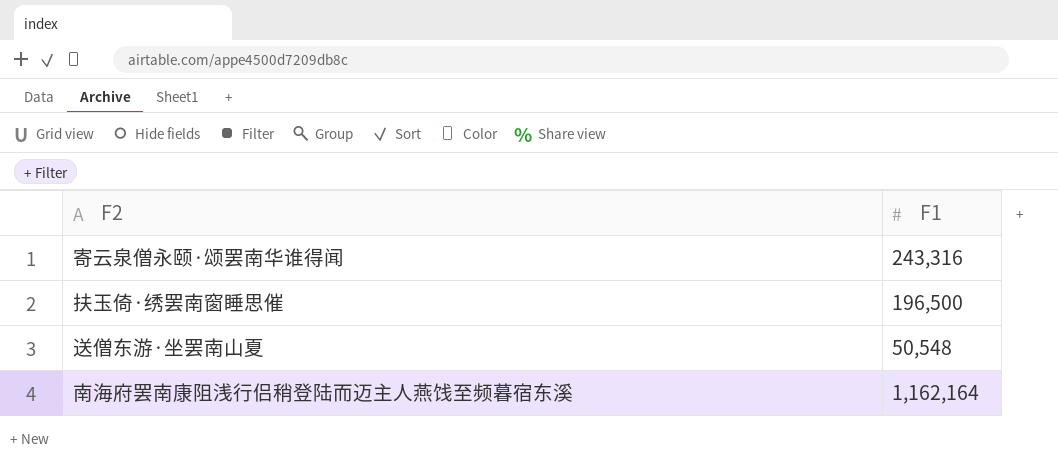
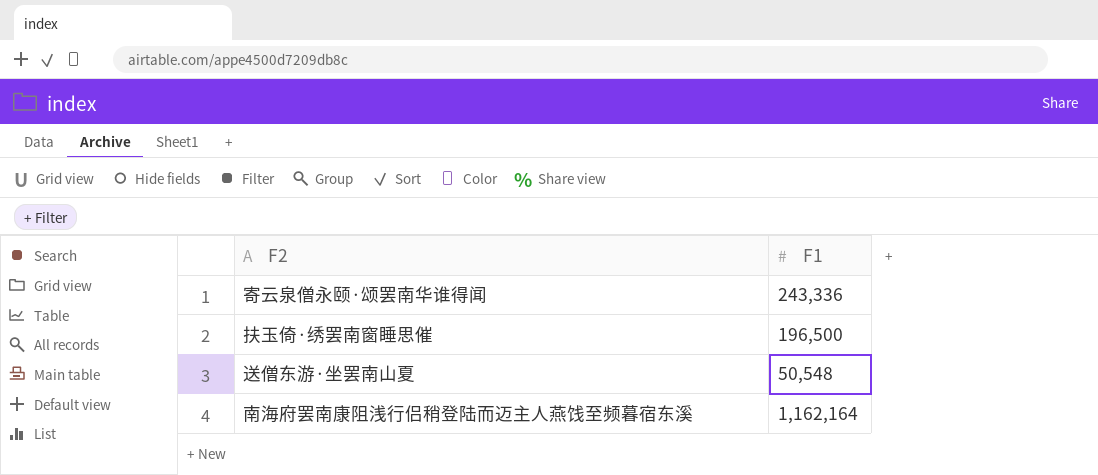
寄云泉僧永颐·颂罢南华谁得闻 | F1: 243,316 -> 243,336

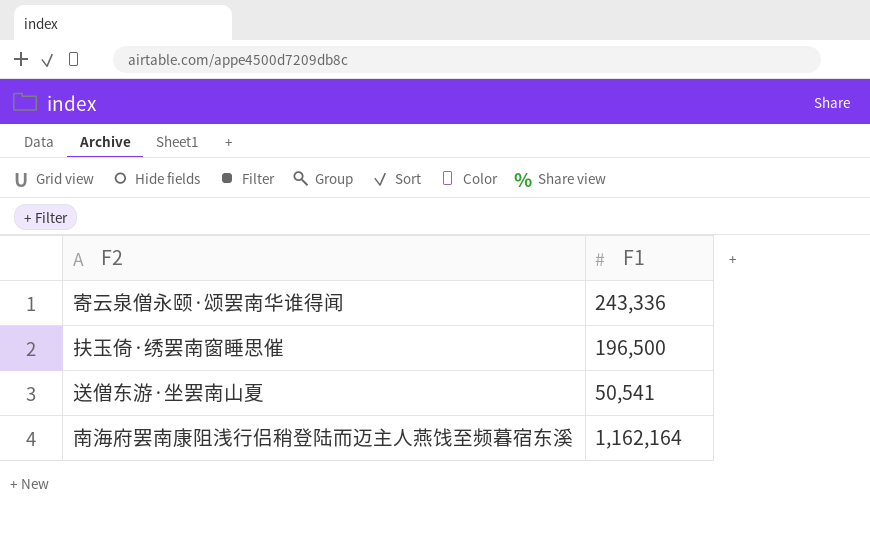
送僧东游·坐罢南山夏 | F1: 50,548 -> 50,541

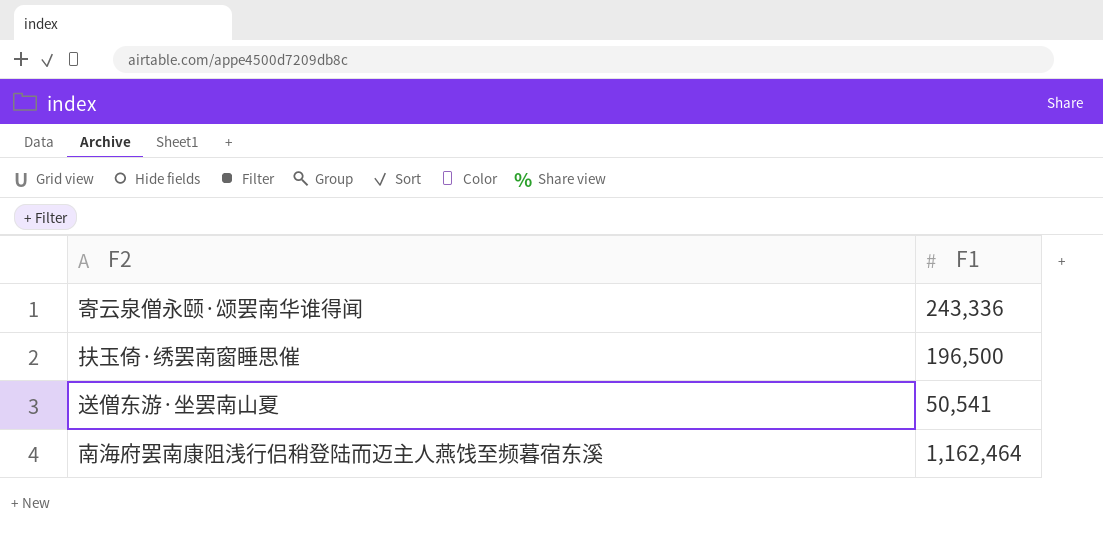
南海府罢南康阻浅行侣稍登陆而迈主人燕饯至频暮宿东溪 | F1: 1,162,164 -> 1,162,464

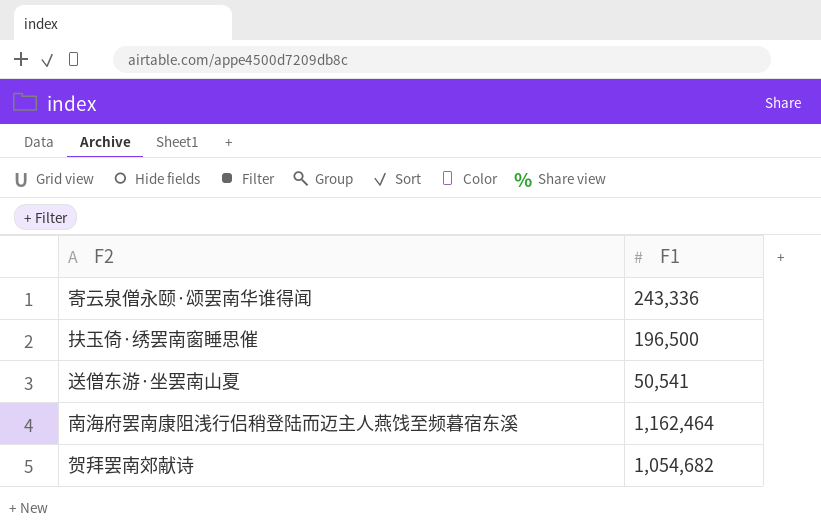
row 贺拜罢南郊献诗: none -> 1,054,682

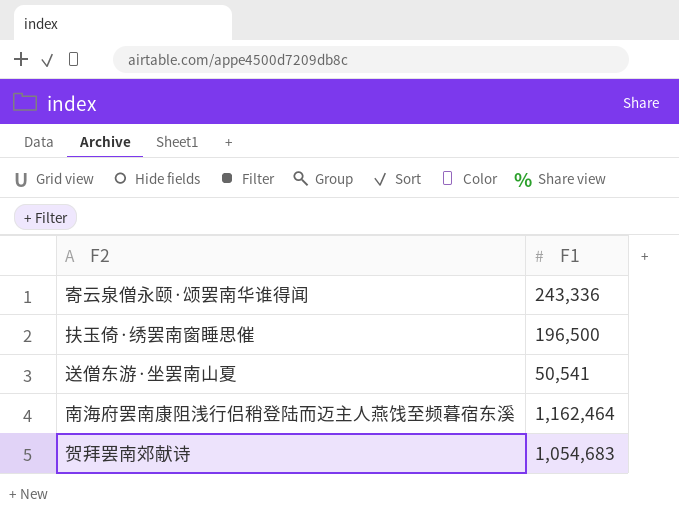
贺拜罢南郊献诗 | F1: 1,054,682 -> 1,054,683

